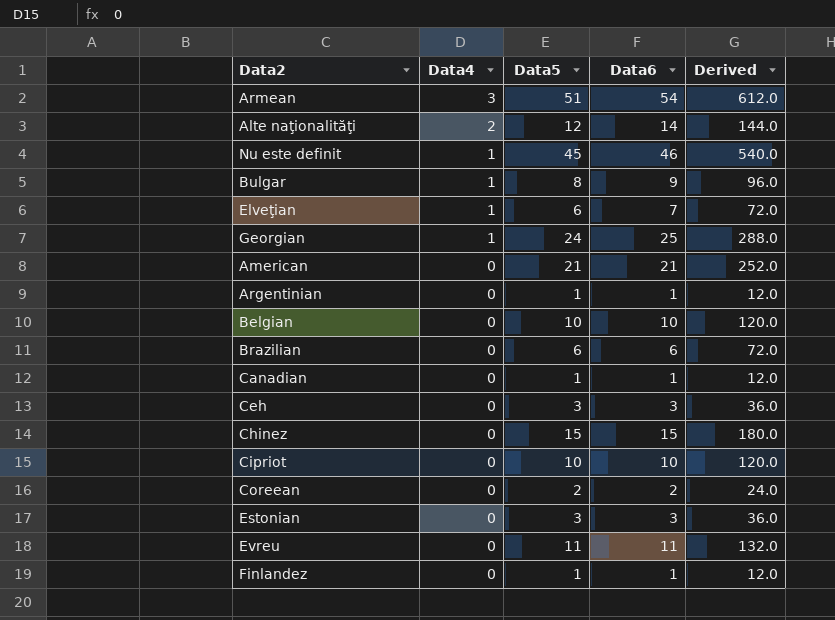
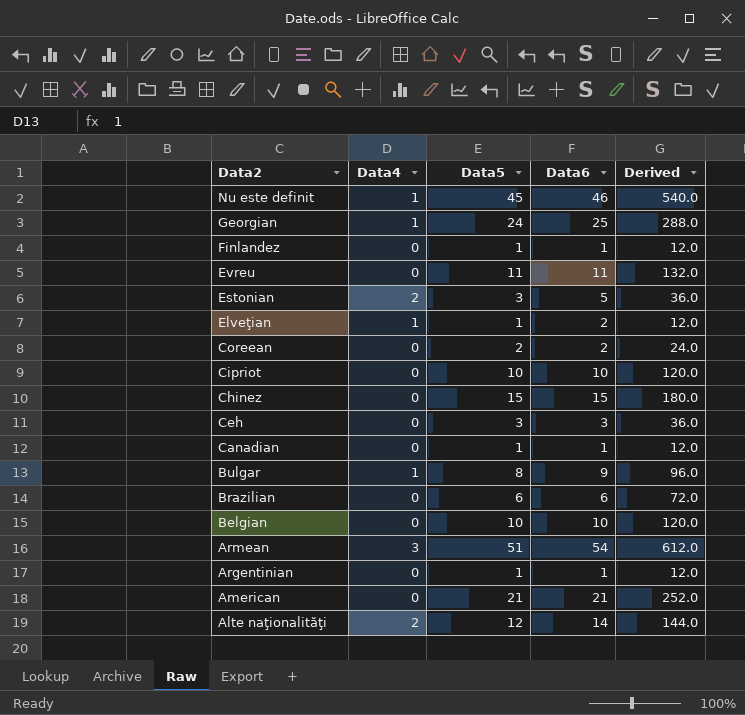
row order: Data4 descending -> Data2 descending
Estonian | Data4: 0 -> 2
Estonian | Data6: 3 -> 5
Elveţian | Data5: 6 -> 1
Elveţian | Data6: 7 -> 2
Elveţian | Derived: 72.0 -> 12.0

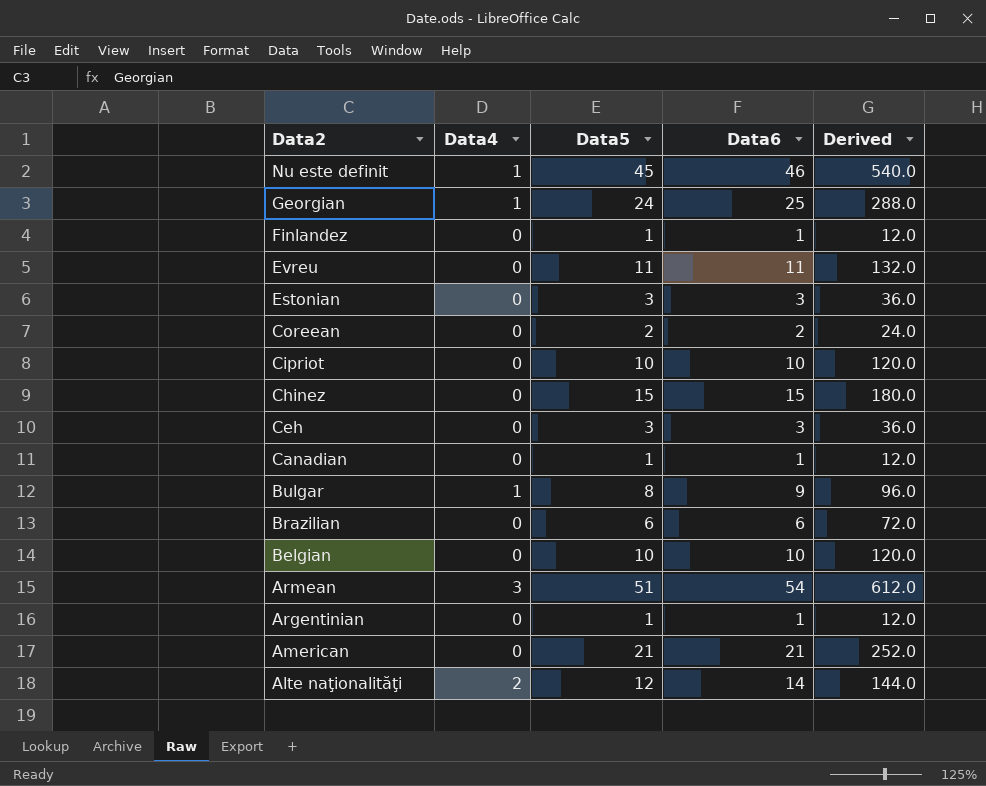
row Elveţian: 1 | 1 | 2 | 12.0 -> none
Estonian | Data4: 2 -> 0
Estonian | Data6: 5 -> 3

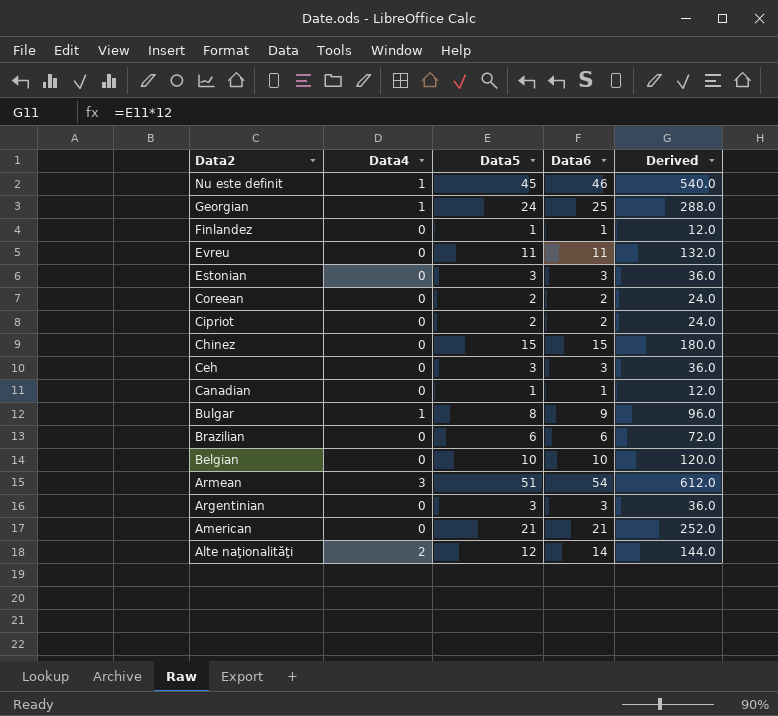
Cipriot | Data5: 10 -> 2
Cipriot | Data6: 10 -> 2
Cipriot | Derived: 120.0 -> 24.0
Argentinian | Data5: 1 -> 3
Argentinian | Data6: 1 -> 3
Argentinian | Derived: 12.0 -> 36.0

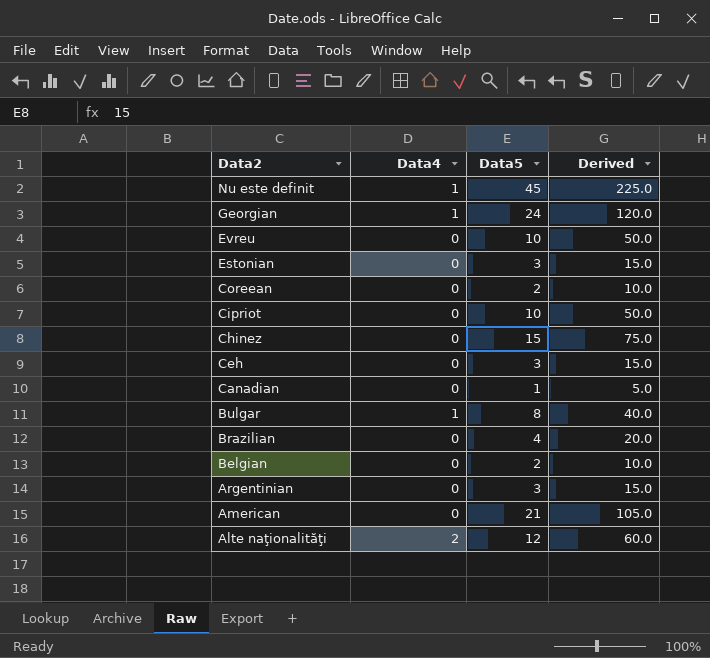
column Data6 | formula: [Data4] + [Data5] -> none
column Derived | formula: [Data5] * 12 -> [Data5] * 5
row Finlandez: 0 | 1 | 1 | 12.0 -> none
row Armean: 3 | 51 | 54 | 612.0 -> none
Evreu | Data5: 11 -> 10
Cipriot | Data5: 2 -> 10
Brazilian | Data5: 6 -> 4
Belgian | Data5: 10 -> 2

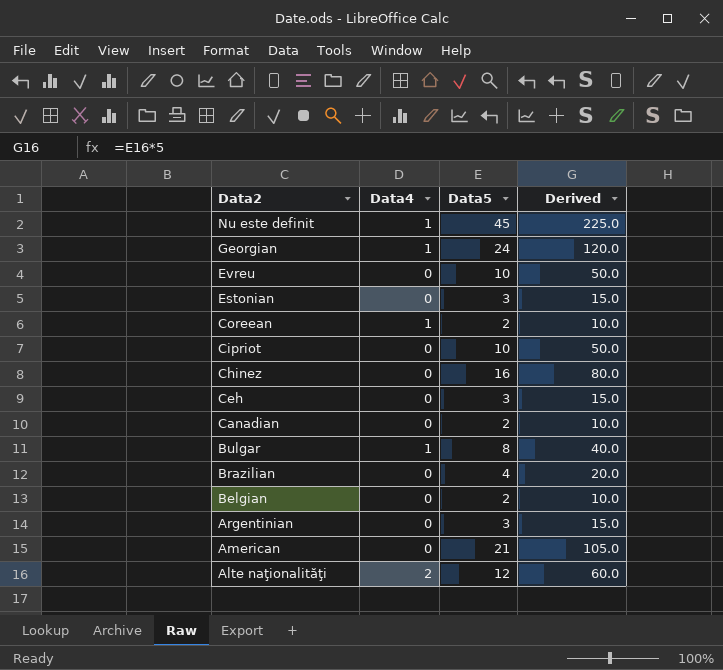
Coreean | Data4: 0 -> 1
Chinez | Data5: 15 -> 16
Chinez | Derived: 75.0 -> 80.0
Canadian | Data5: 1 -> 2
Canadian | Derived: 5.0 -> 10.0

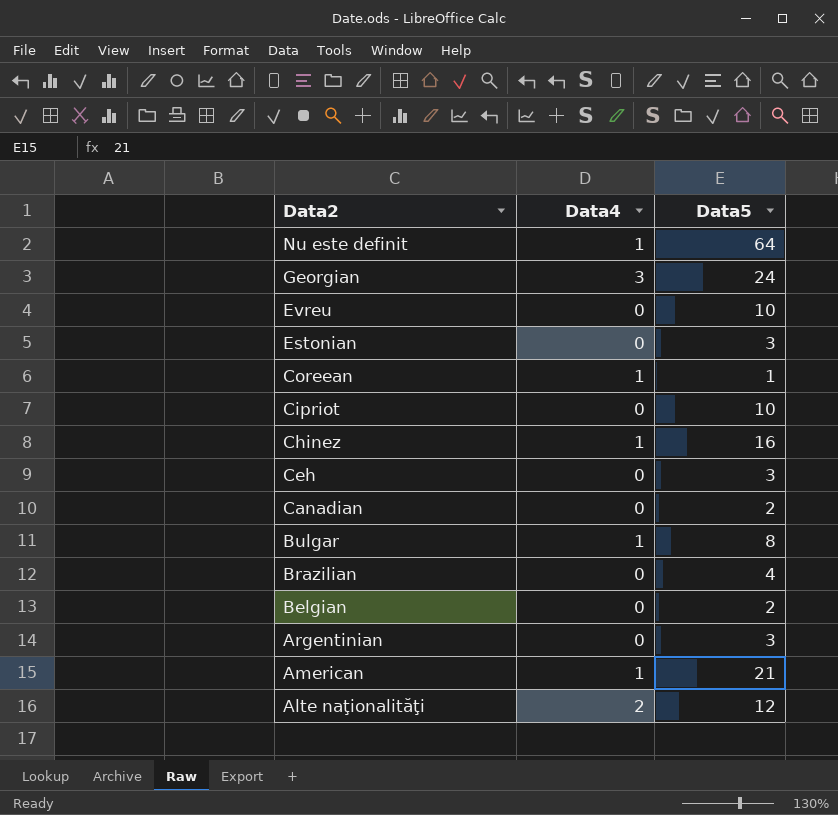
column Derived | formula: [Data5] * 5 -> none
Nu este definit | Data5: 45 -> 64
Georgian | Data4: 1 -> 3
Coreean | Data5: 2 -> 1
Chinez | Data4: 0 -> 1
American | Data4: 0 -> 1

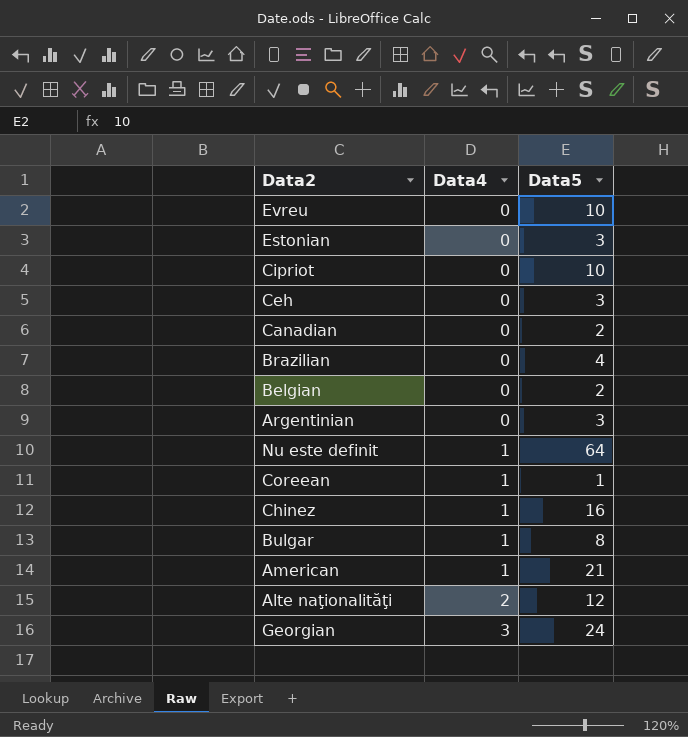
row order: Data2 descending -> Data4 ascending

